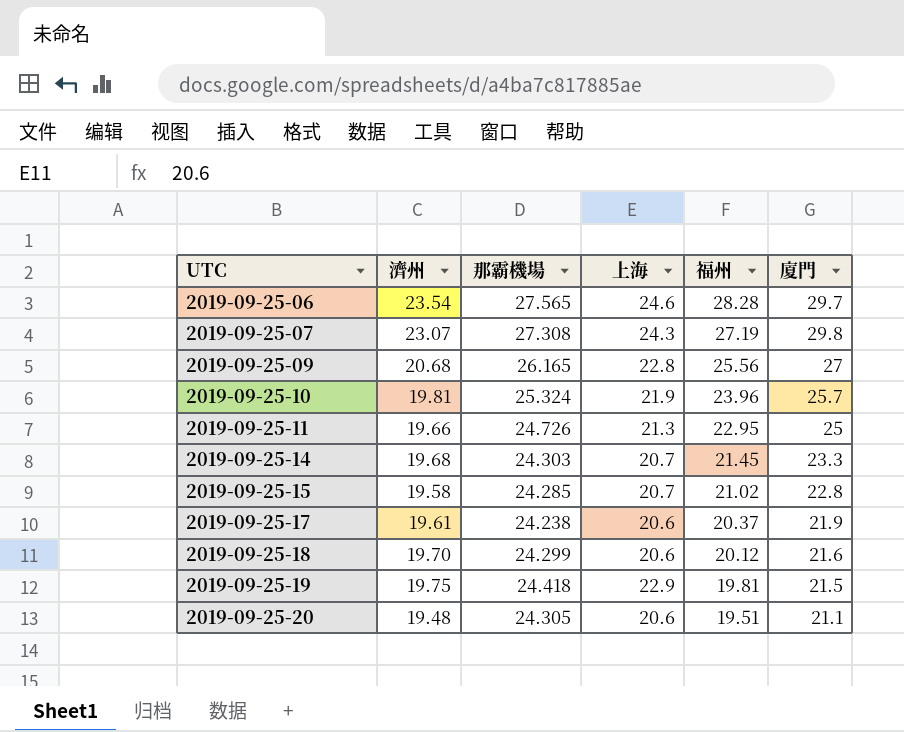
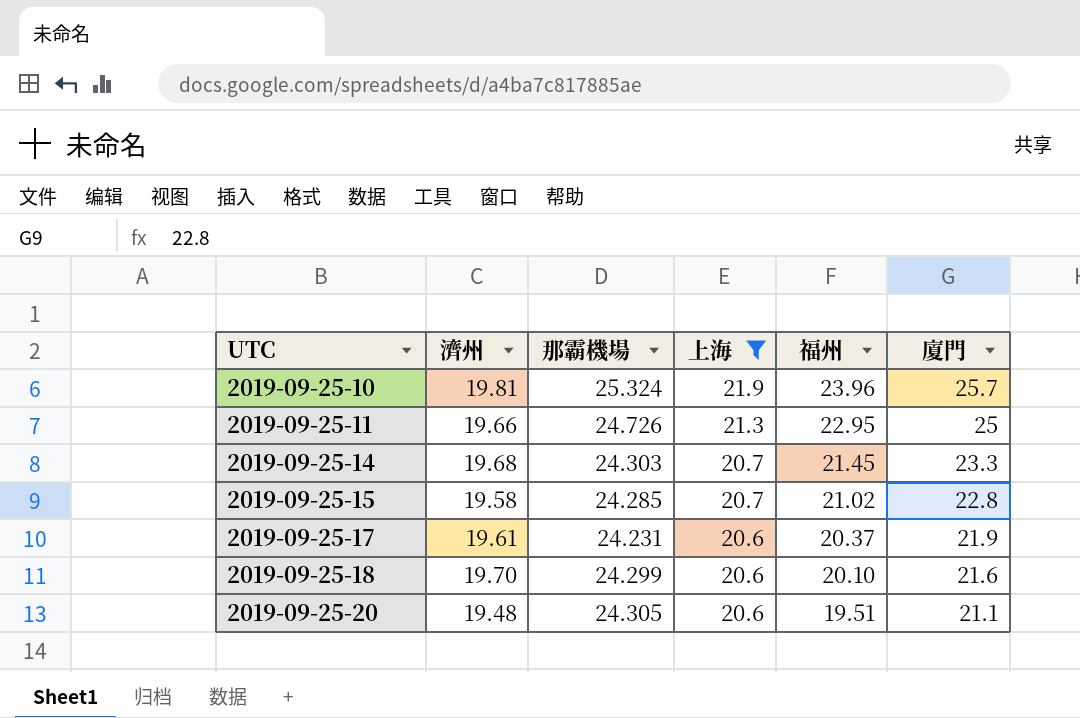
filter: none -> 上海 <= 21.9
2019-09-25-17 | 那霸機場: 24.238 -> 24.231
2019-09-25-18 | 福州: 20.12 -> 20.10

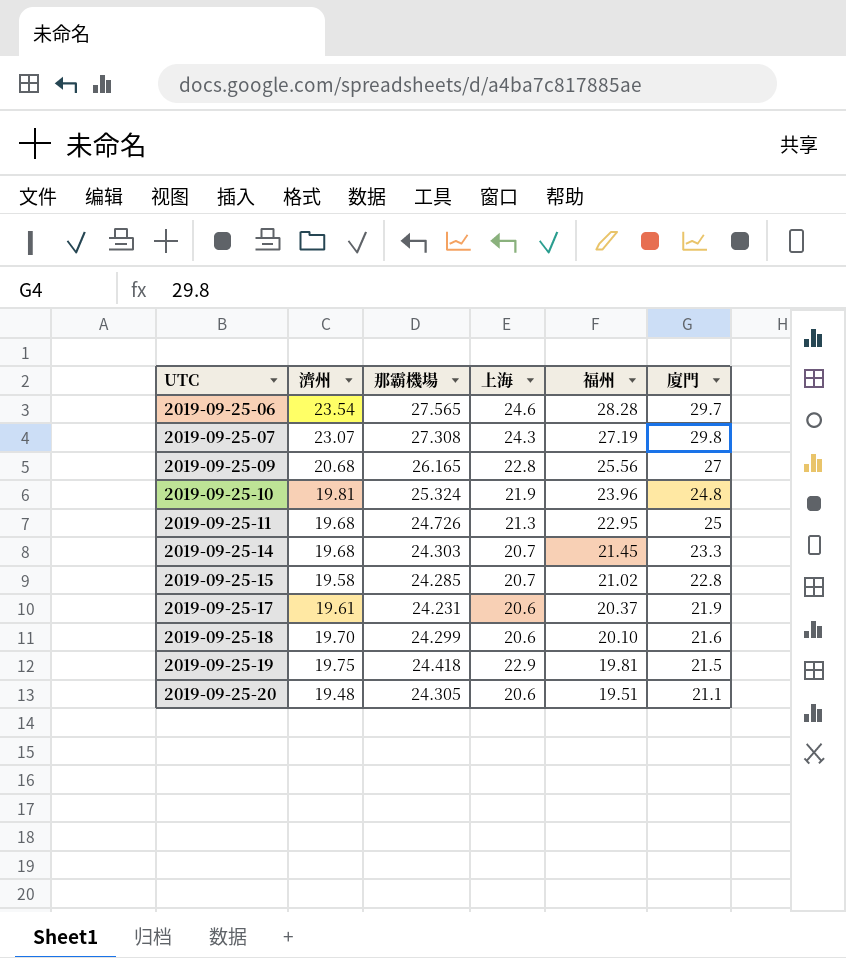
filter: 上海 <= 21.9 -> none
2019-09-25-10 | 廈門: 25.7 -> 24.8
2019-09-25-11 | 濟州: 19.66 -> 19.68

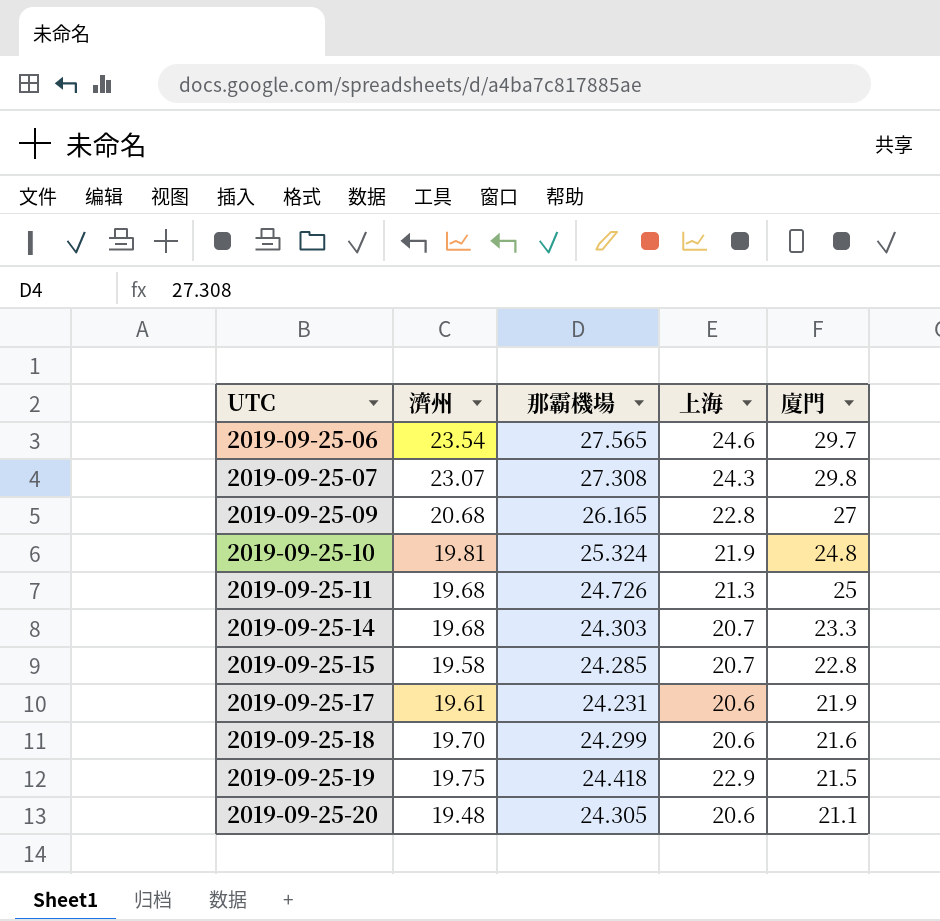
column 福州 | position: 5 -> none

